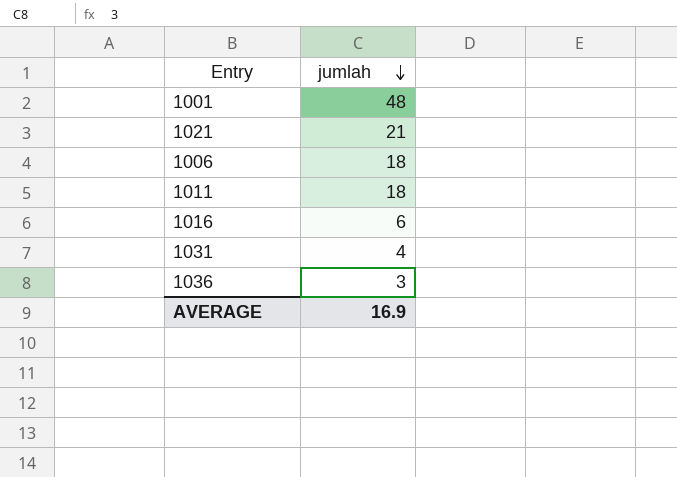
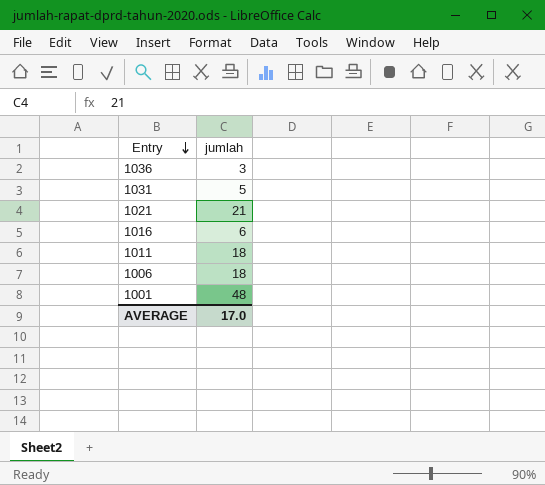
row order: jumlah descending -> Entry descending
1031 | jumlah: 4 -> 5
AVERAGE | jumlah: 16.9 -> 17.0

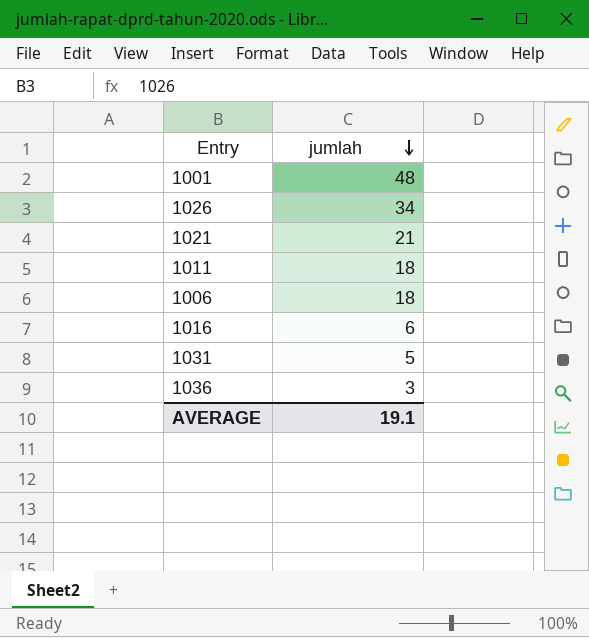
row order: Entry descending -> jumlah descending
row 1026: none -> 34
AVERAGE | jumlah: 17.0 -> 19.1

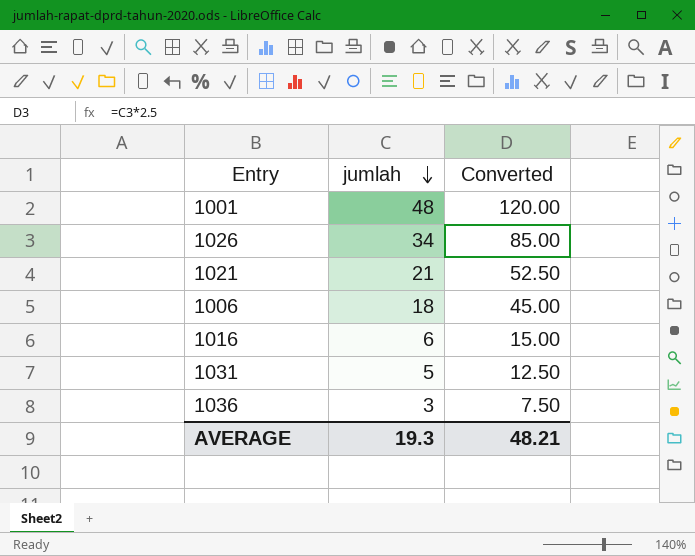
column Converted | formula: none -> [jumlah] * 2.5
row 1011: 18 -> none
AVERAGE | jumlah: 19.1 -> 19.3

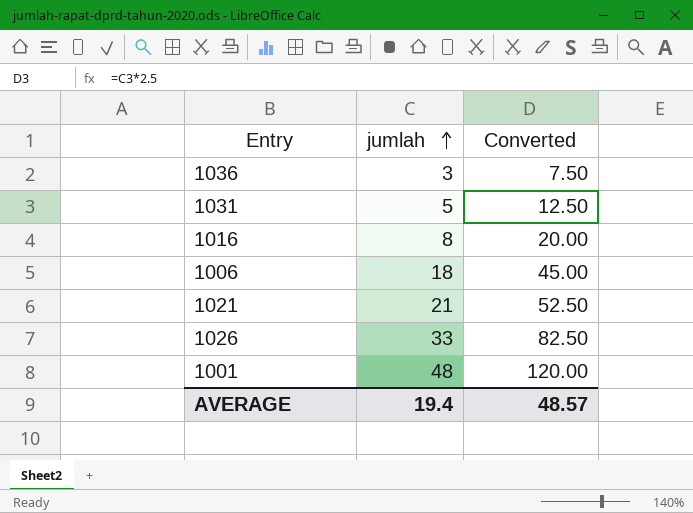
row order: jumlah descending -> jumlah ascending
1016 | jumlah: 6 -> 8
1016 | Converted: 15.00 -> 20.00
1026 | jumlah: 34 -> 33
1026 | Converted: 85.00 -> 82.50
AVERAGE | jumlah: 19.3 -> 19.4
AVERAGE | Converted: 48.21 -> 48.57

